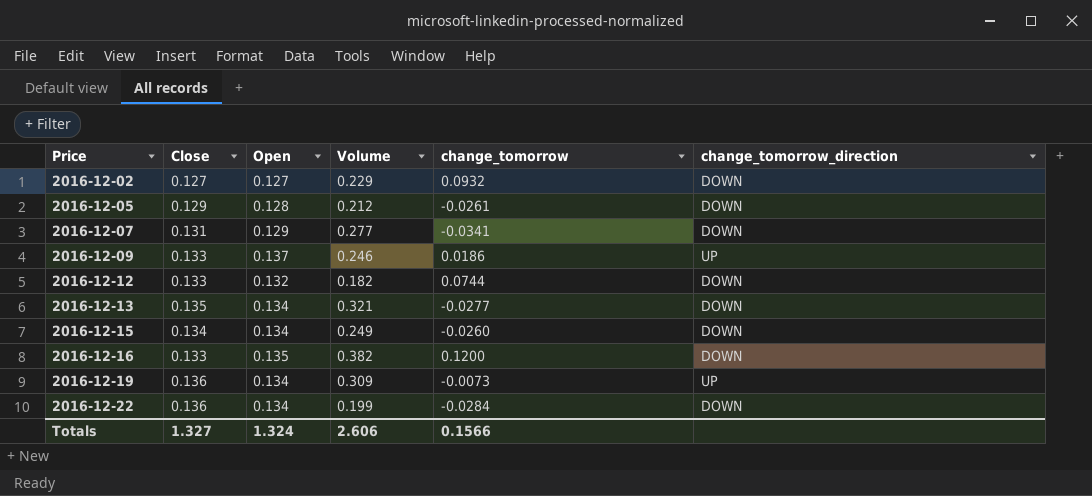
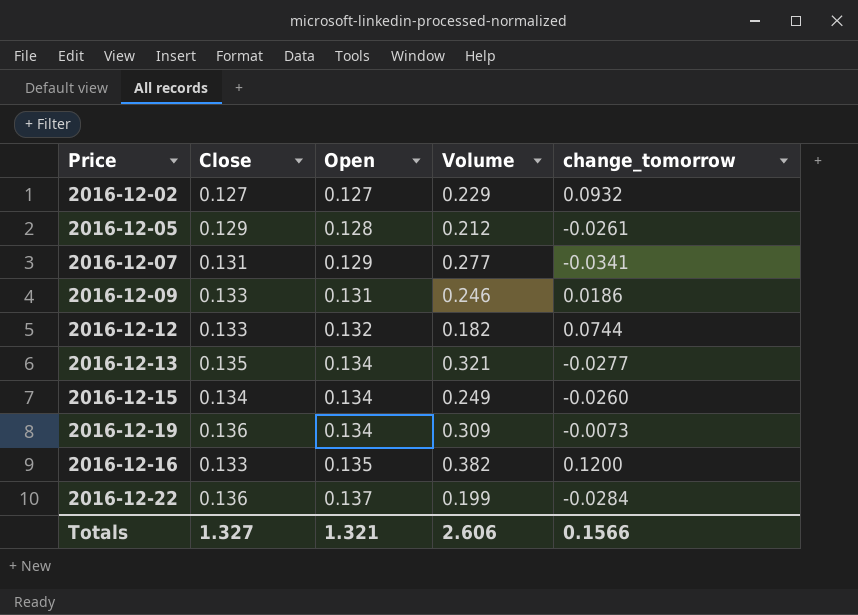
row order: Price ascending -> Open ascending
column change_tomorrow_direction | position: 6 -> none
2016-12-09 | Open: 0.137 -> 0.131
2016-12-22 | Open: 0.134 -> 0.137
Totals | Open: 1.324 -> 1.321

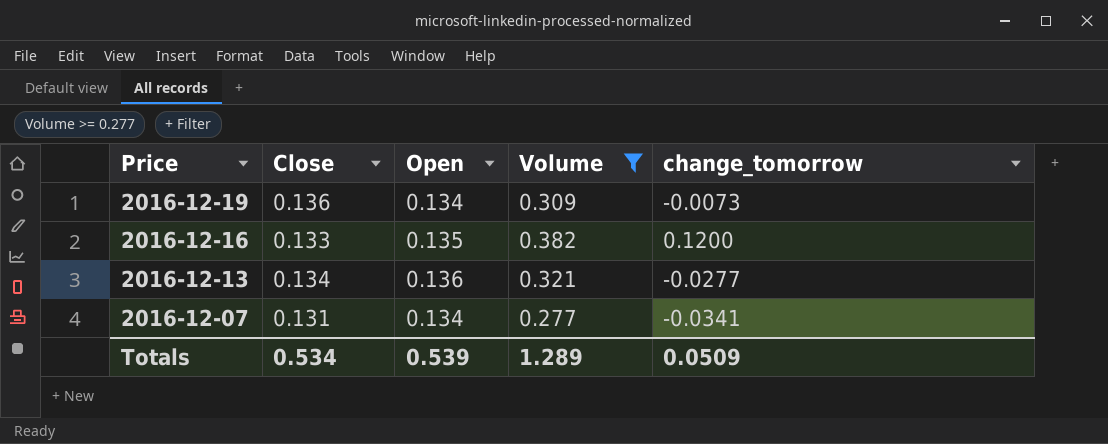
filter: none -> Volume >= 0.277
row order: Open ascending -> Price descending
2016-12-13 | Close: 0.135 -> 0.134
2016-12-13 | Open: 0.134 -> 0.136
2016-12-07 | Open: 0.129 -> 0.134
Totals | Close: 1.327 -> 0.534
Totals | Open: 1.321 -> 0.539
Totals | Volume: 2.606 -> 1.289
Totals | change_tomorrow: 0.1566 -> 0.0509

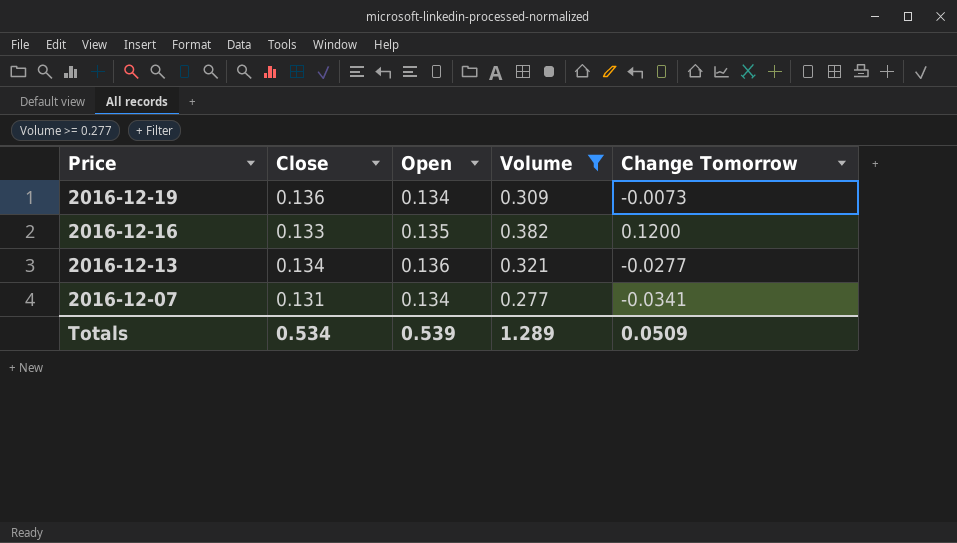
column name: change_tomorrow -> Change Tomorrow

